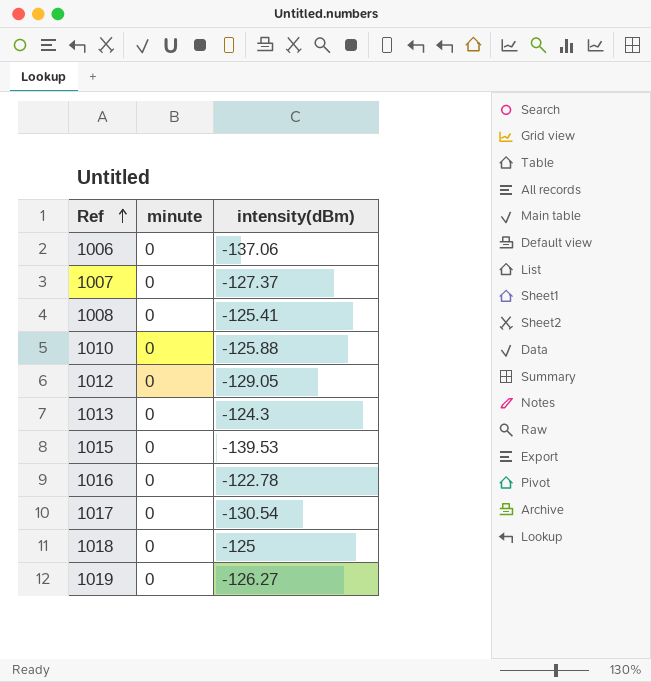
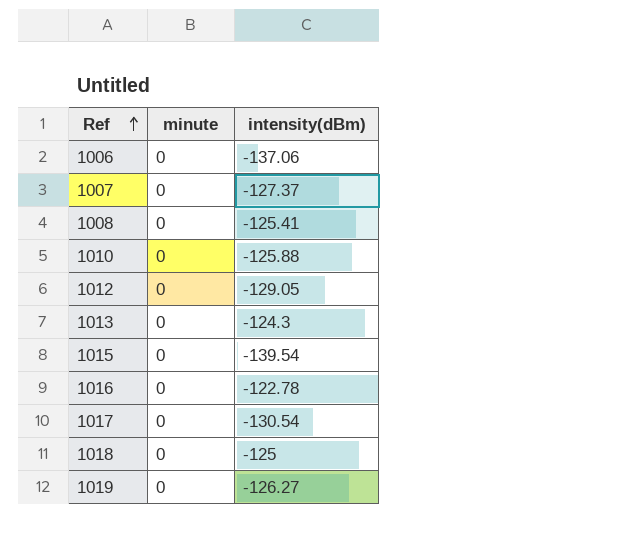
1015 | intensity(dBm): -139.53 -> -139.54

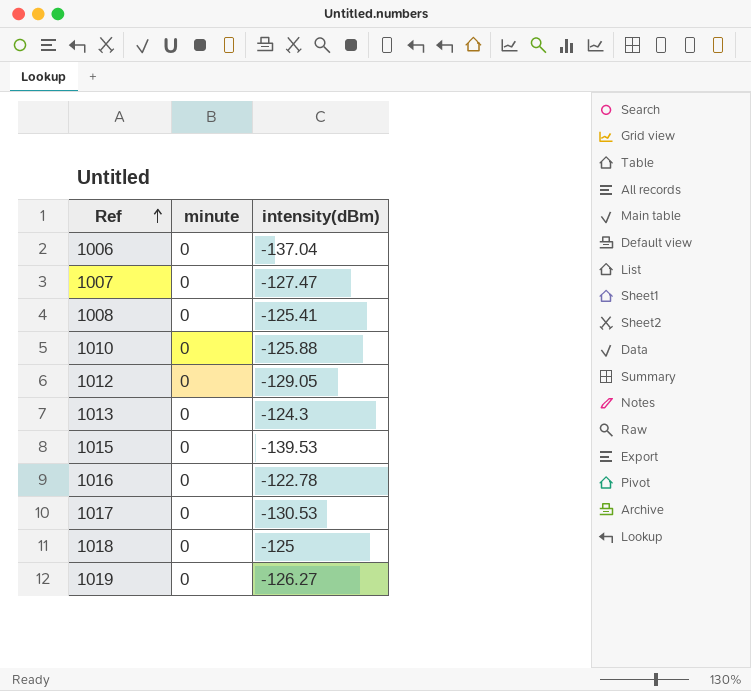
1006 | intensity(dBm): -137.06 -> -137.04
1007 | intensity(dBm): -127.37 -> -127.47
1015 | intensity(dBm): -139.54 -> -139.53
1017 | intensity(dBm): -130.54 -> -130.53

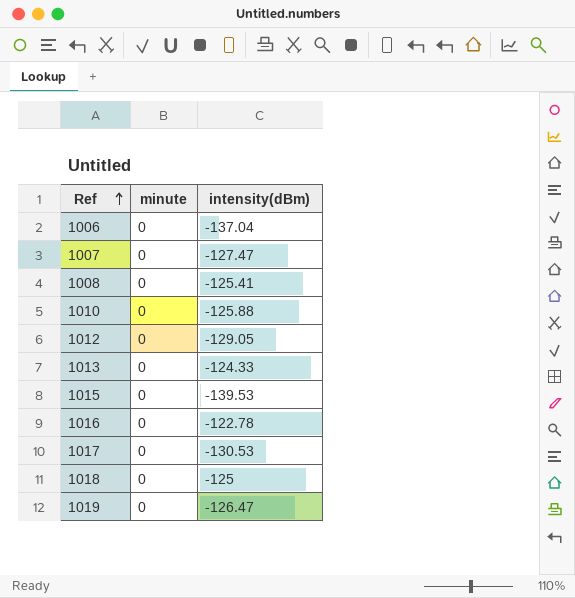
1013 | intensity(dBm): -124.3 -> -124.33
1019 | intensity(dBm): -126.27 -> -126.47

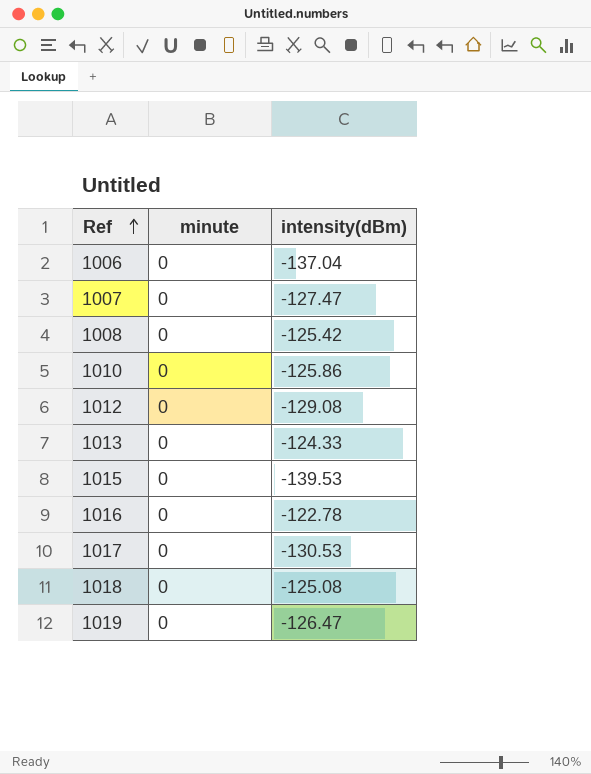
1008 | intensity(dBm): -125.41 -> -125.42
1010 | intensity(dBm): -125.88 -> -125.86
1012 | intensity(dBm): -129.05 -> -129.08
1018 | intensity(dBm): -125 -> -125.08

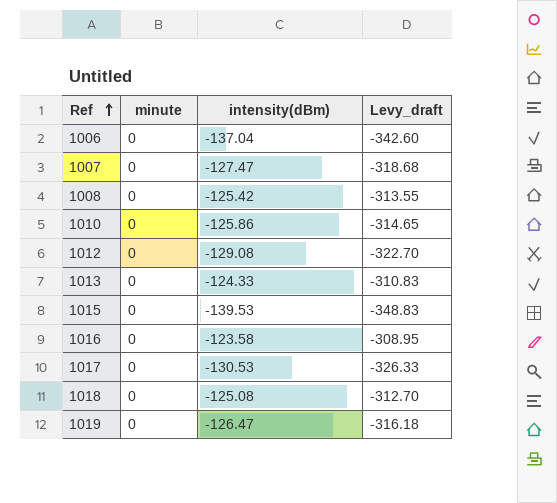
column Levy_draft | formula: none -> [intensity(dBm)] * 2.5
1016 | intensity(dBm): -122.78 -> -123.58

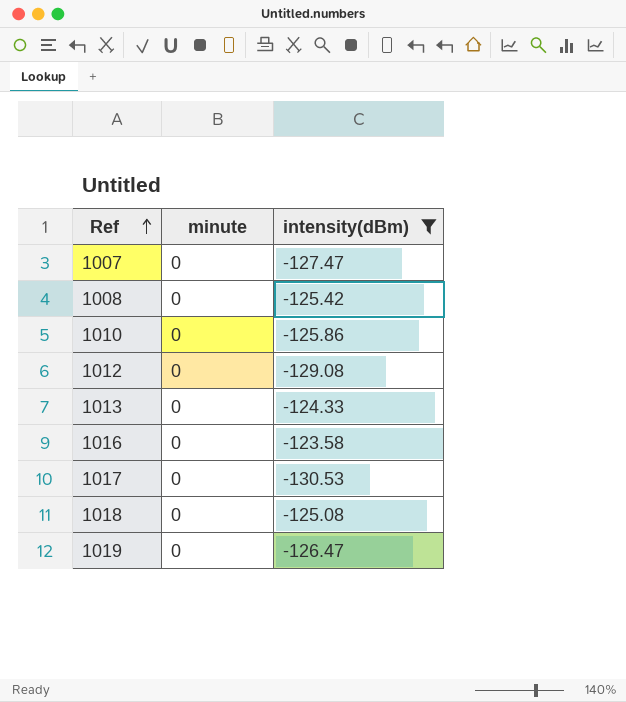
filter: none -> intensity(dBm) >= -130.53
column Levy_draft | formula: [intensity(dBm)] * 2.5 -> none

